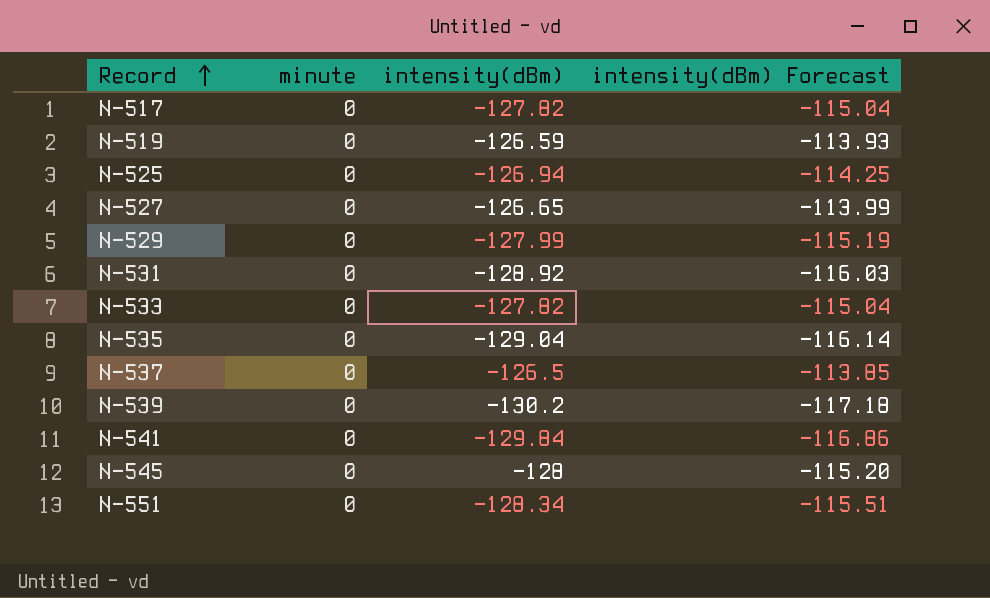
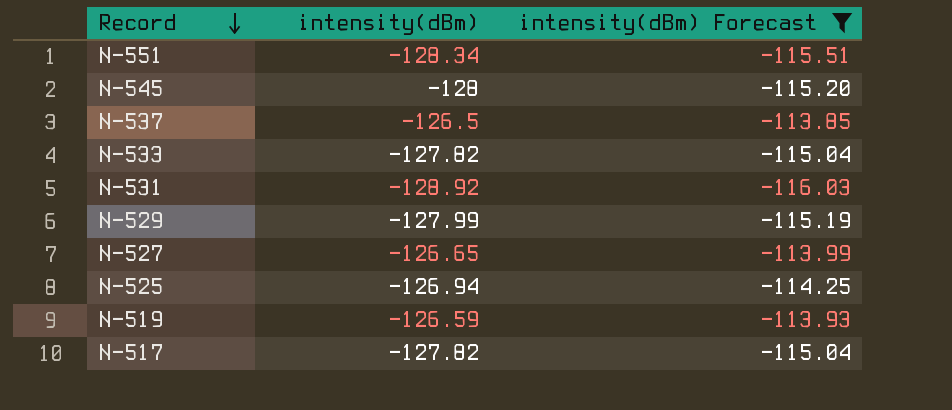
filter: none -> intensity(dBm) Forecast >= -116.03
row order: Record ascending -> Record descending
column minute | position: 2 -> none

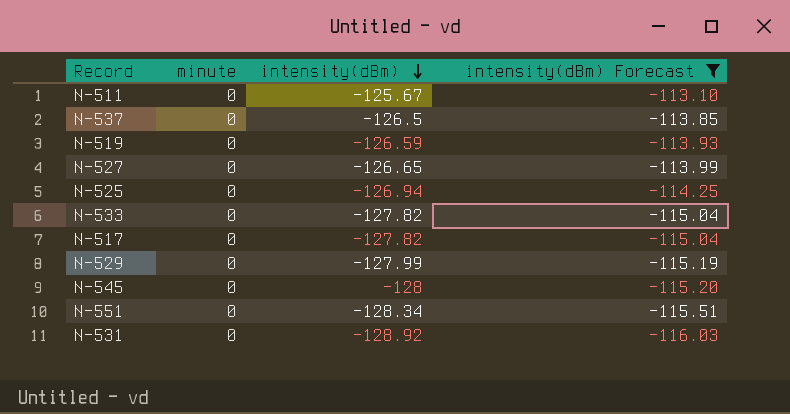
row order: Record descending -> intensity(dBm) descending
column minute | position: none -> 2
row N-511: none -> 0 | -125.67 | -113.10

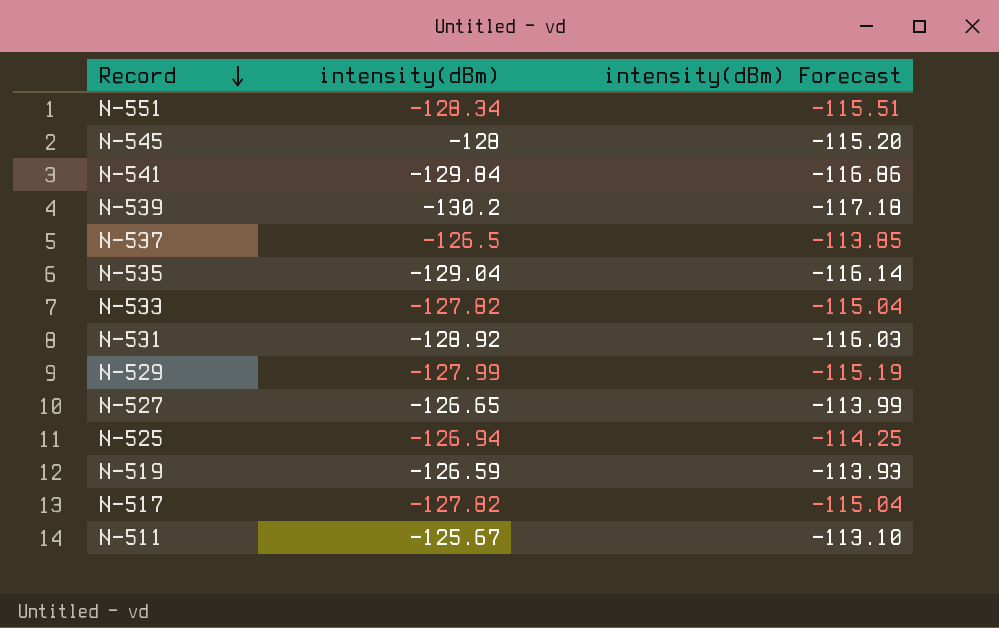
filter: intensity(dBm) Forecast >= -116.03 -> none
row order: intensity(dBm) descending -> Record descending
column minute | position: 2 -> none

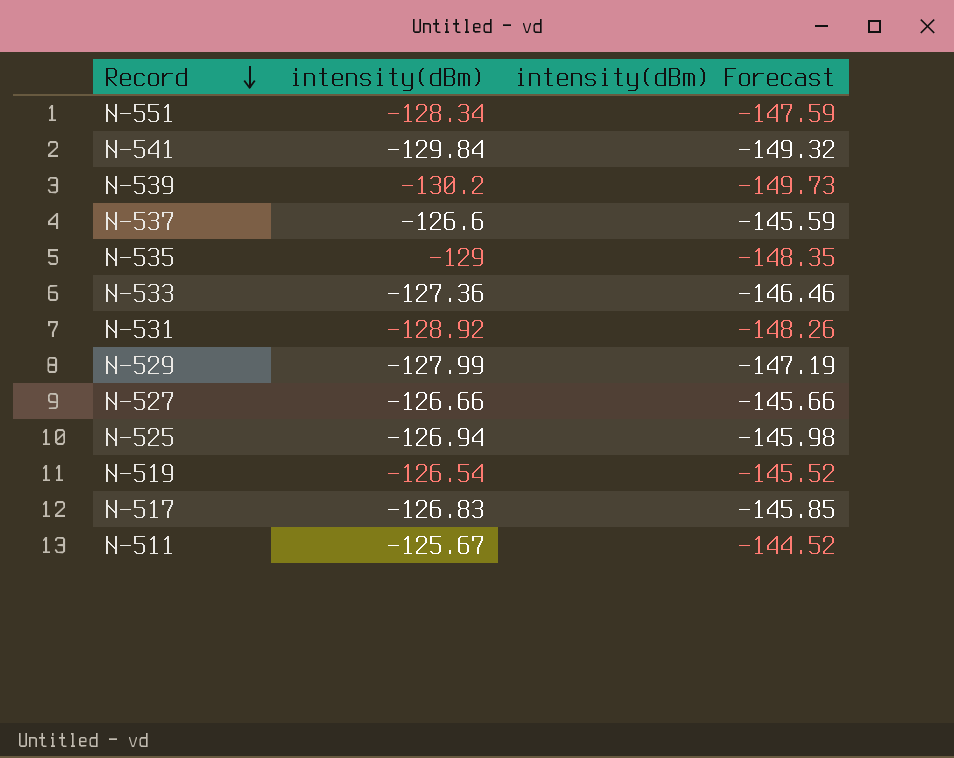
column intensity(dBm) Forecast | formula: [intensity(dBm)] * 0.9 -> [intensity(dBm)] * 1.15
row N-545: -128 | -115.20 -> none
N-537 | intensity(dBm): -126.5 -> -126.6
N-535 | intensity(dBm): -129.04 -> -129
N-533 | intensity(dBm): -127.82 -> -127.36
N-527 | intensity(dBm): -126.65 -> -126.66
N-519 | intensity(dBm): -126.59 -> -126.54
N-517 | intensity(dBm): -127.82 -> -126.83

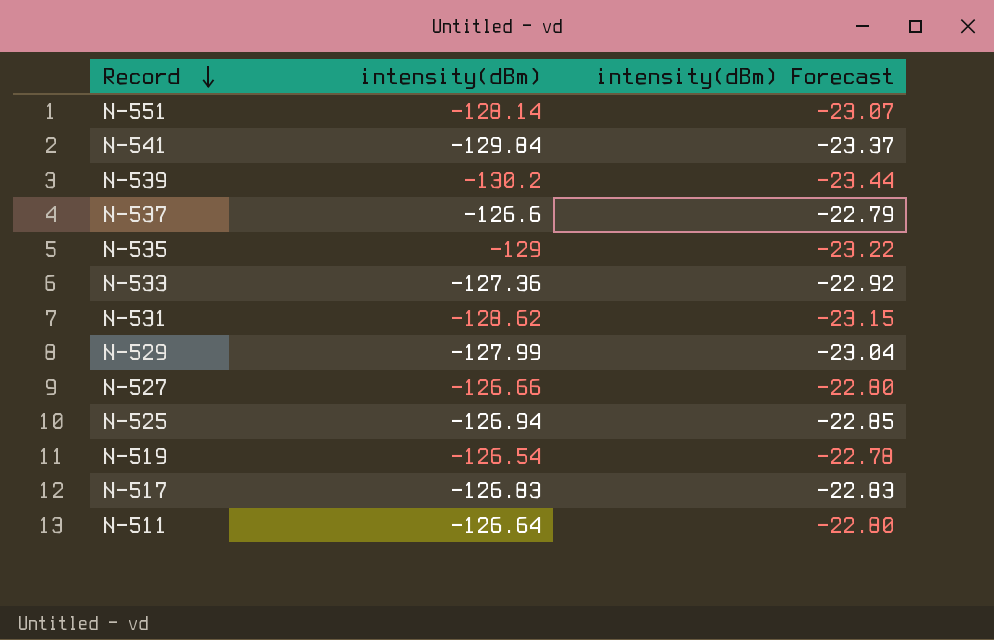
column intensity(dBm) Forecast | formula: [intensity(dBm)] * 1.15 -> [intensity(dBm)] * 0.18
N-551 | intensity(dBm): -128.34 -> -128.14
N-531 | intensity(dBm): -128.92 -> -128.62
N-511 | intensity(dBm): -125.67 -> -126.64

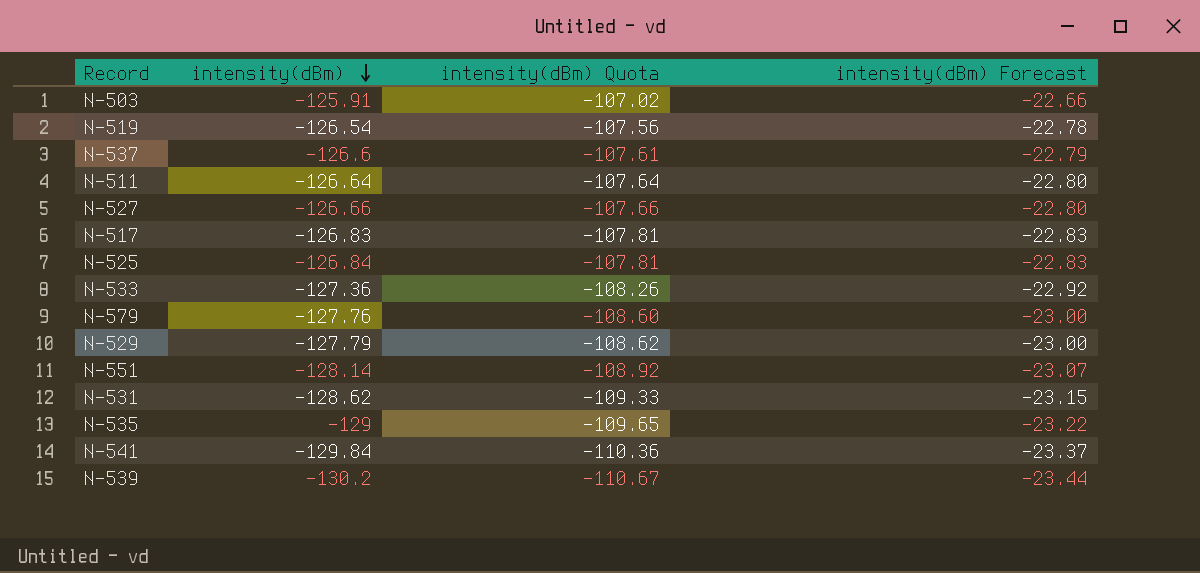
row order: Record descending -> intensity(dBm) descending
column intensity(dBm) Quota | formula: none -> [intensity(dBm)] * 0.85
row N-503: none -> -125.91 | -107.02 | -22.66
N-525 | intensity(dBm): -126.94 -> -126.84
N-525 | intensity(dBm) Forecast: -22.85 -> -22.83
row N-579: none -> -127.76 | -108.60 | -23.00
N-529 | intensity(dBm): -127.99 -> -127.79
N-529 | intensity(dBm) Forecast: -23.04 -> -23.00

